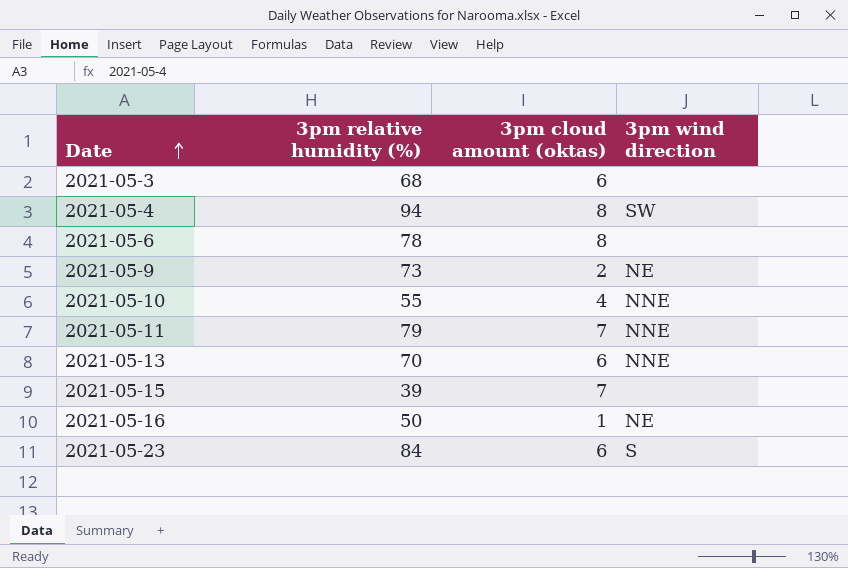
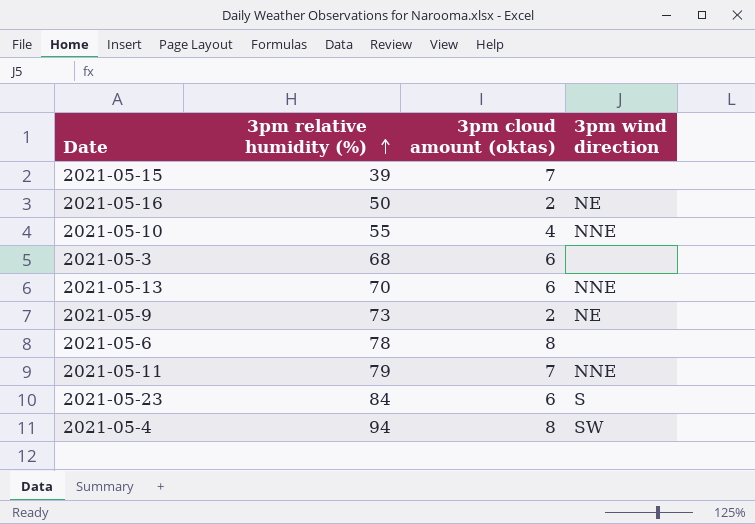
row order: Date ascending -> 3pm relative humidity (%) ascending
2021-05-16 | 3pm cloud amount (oktas): 1 -> 2

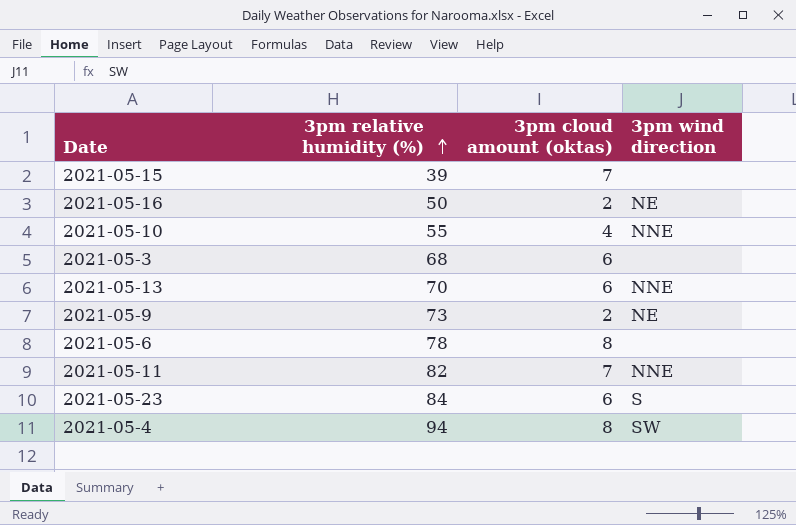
2021-05-11 | 3pm relative humidity (%): 79 -> 82

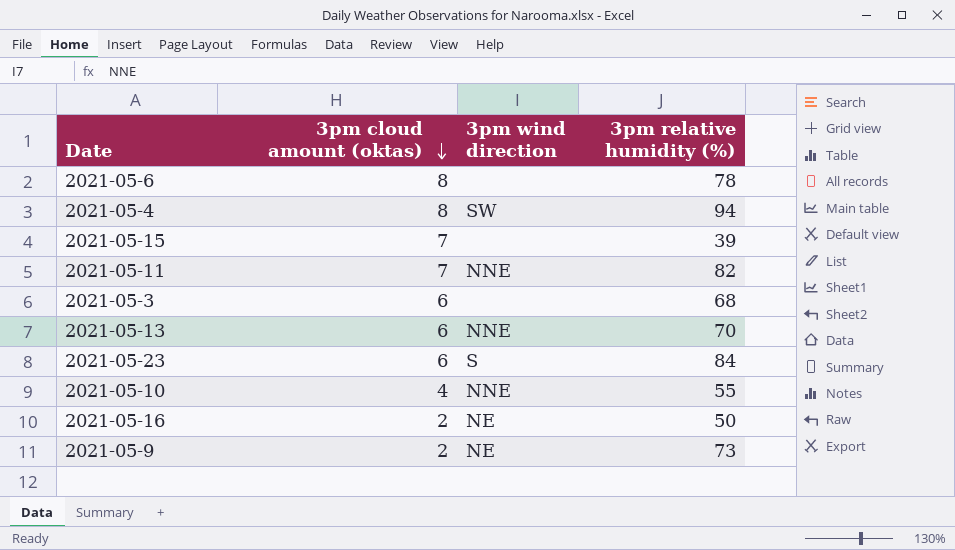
row order: 3pm relative humidity (%) ascending -> 3pm cloud amount (oktas) descending
column 3pm relative humidity (%) | position: 2 -> 4

